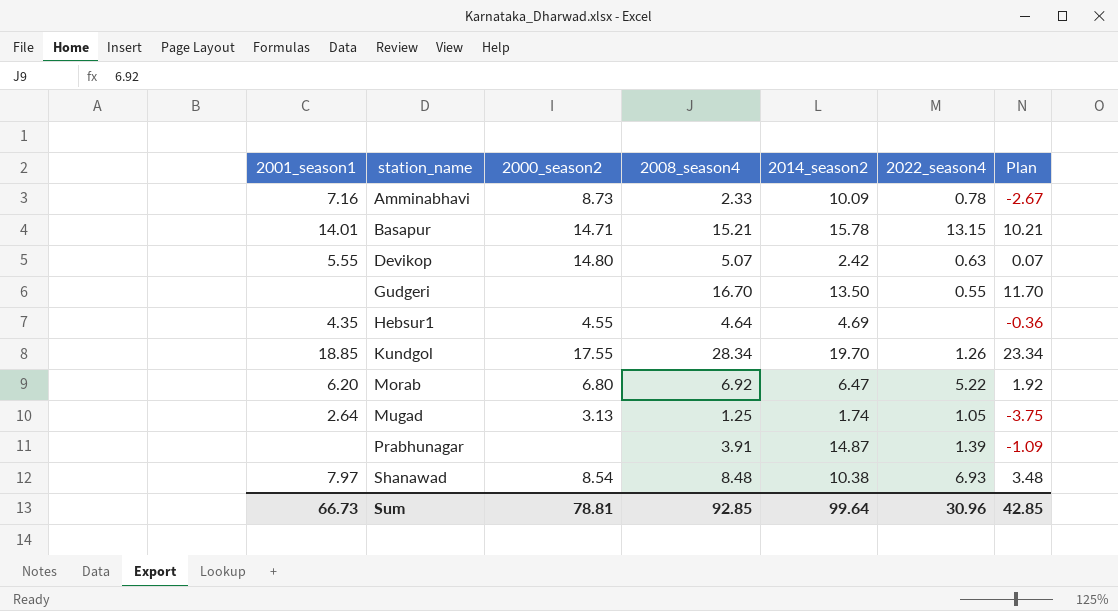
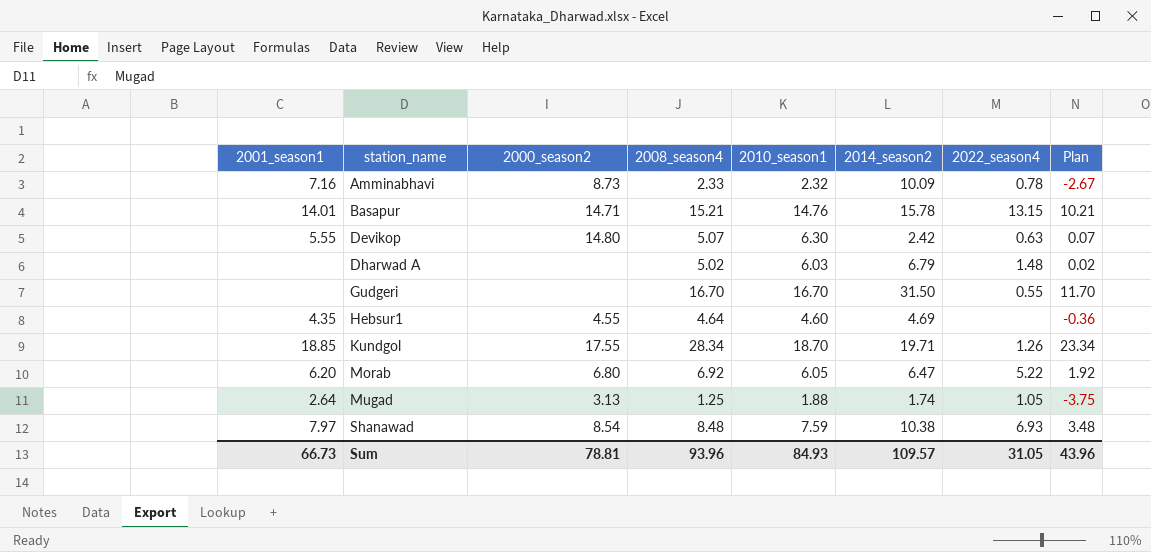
column 2010_season1 | position: none -> 5
row Prabhunagar: none | none | 3.91 | 14.87 | 1.39 | -1.09 -> none
row Dharwad A: none -> none | none | 5.02 | 6.03 | 6.79 | 1.48 | 0.02
Gudgeri | 2014_season2: 13.50 -> 31.50
Kundgol | 2014_season2: 19.70 -> 19.71
Sum | 2008_season4: 92.85 -> 93.96
Sum | 2014_season2: 99.64 -> 109.57
Sum | 2022_season4: 30.96 -> 31.05
Sum | Plan: 42.85 -> 43.96

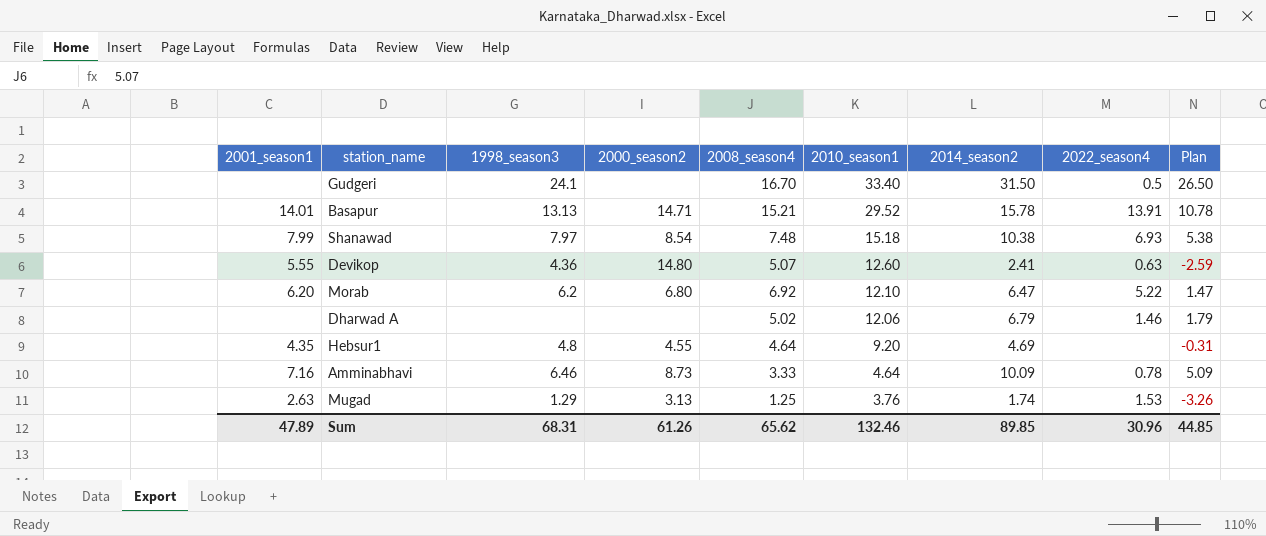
row order: station_name ascending -> 2010_season1 descending
column 1998_season3 | position: none -> 3
column Plan | formula: [2008_season4] - 5 -> [2014_season2] - 5
row Kundgol: 18.85 | 17.55 | 28.34 | 18.70 | 19.71 | 1.26 | 23.34 -> none
Gudgeri | 2010_season1: 16.70 -> 33.40
Gudgeri | 2022_season4: 0.55 -> 0.5
Basapur | 2010_season1: 14.76 -> 29.52
Basapur | 2022_season4: 13.15 -> 13.91
Shanawad | 2001_season1: 7.97 -> 7.99
Shanawad | 2008_season4: 8.48 -> 7.48
Shanawad | 2010_season1: 7.59 -> 15.18
Devikop | 2010_season1: 6.30 -> 12.60
Devikop | 2014_season2: 2.42 -> 2.41
Morab | 2010_season1: 6.05 -> 12.10
Dharwad A | 2010_season1: 6.03 -> 12.06
Dharwad A | 2022_season4: 1.48 -> 1.46
Hebsur1 | 2010_season1: 4.60 -> 9.20
Amminabhavi | 2008_season4: 2.33 -> 3.33
Amminabhavi | 2010_season1: 2.32 -> 4.64
Mugad | 2001_season1: 2.64 -> 2.63
Mugad | 2010_season1: 1.88 -> 3.76
Mugad | 2022_season4: 1.05 -> 1.53
Sum | 2001_season1: 66.73 -> 47.89
Sum | 2000_season2: 78.81 -> 61.26
Sum | 2008_season4: 93.96 -> 65.62
Sum | 2010_season1: 84.93 -> 132.46
Sum | 2014_season2: 109.57 -> 89.85
Sum | 2022_season4: 31.05 -> 30.96
Sum | Plan: 43.96 -> 44.85

